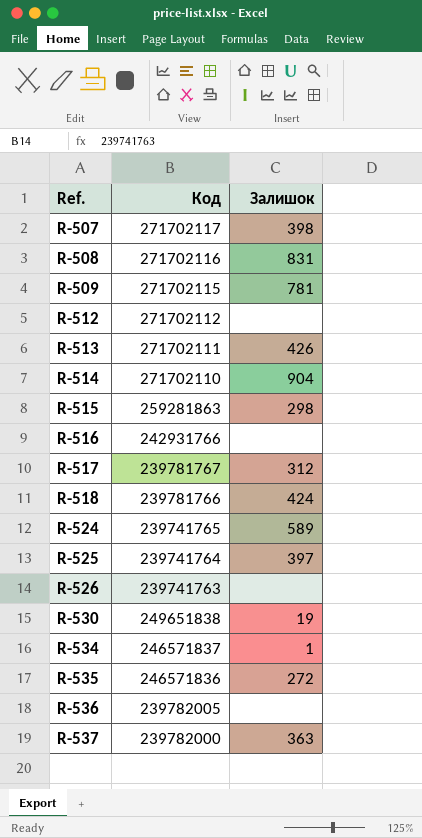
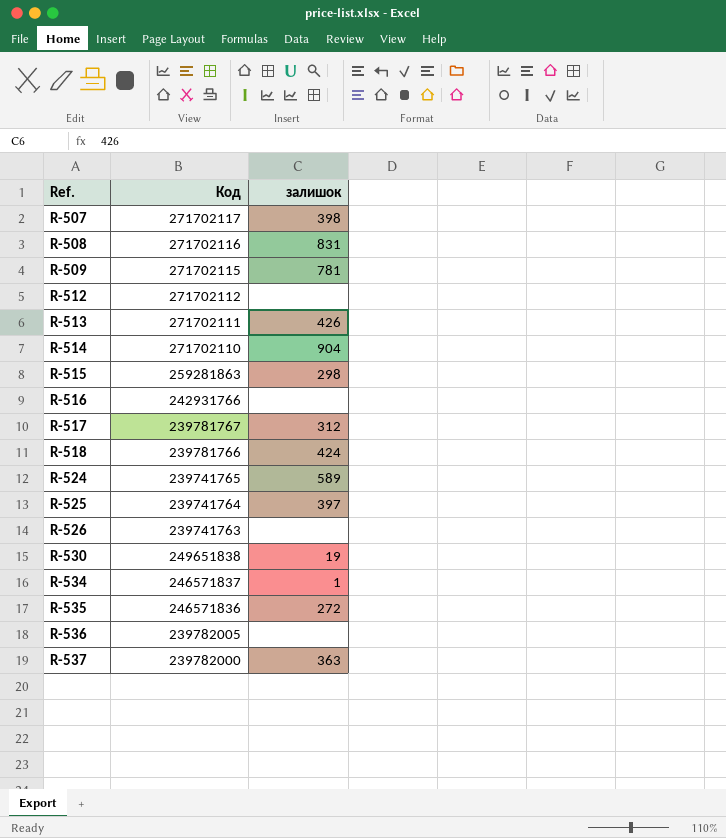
column name: Залишок -> залишок

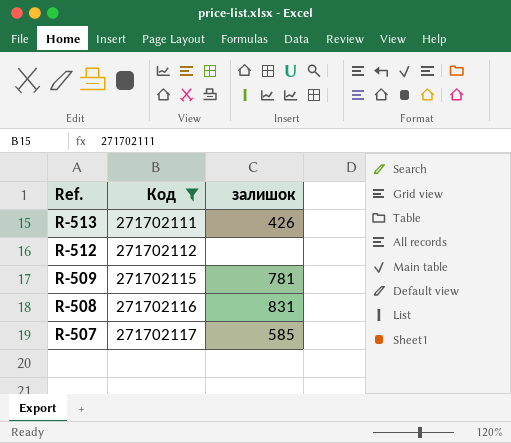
filter: none -> Код >= 271702111
row order: Ref. ascending -> Ref. descending
R-507 | залишок: 398 -> 585

